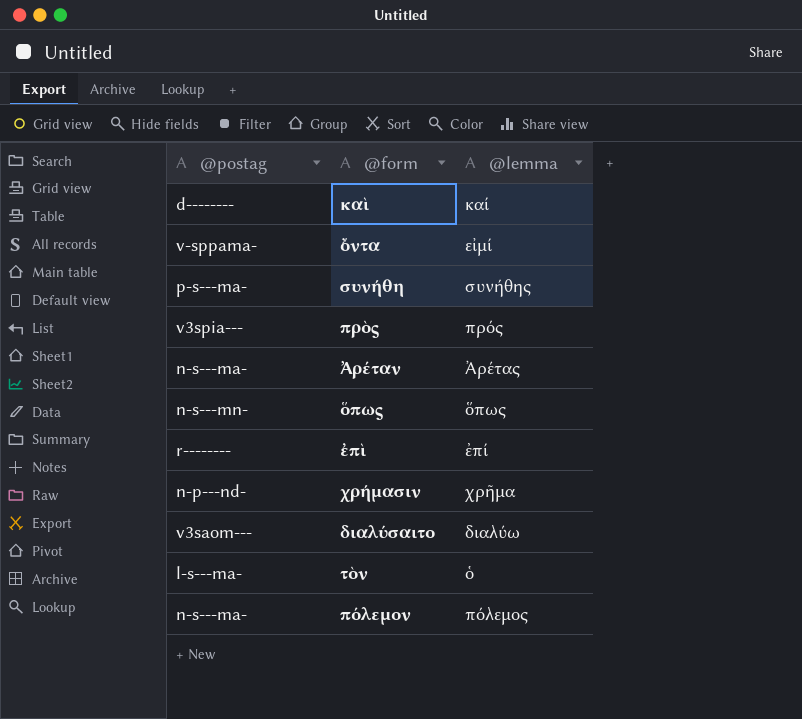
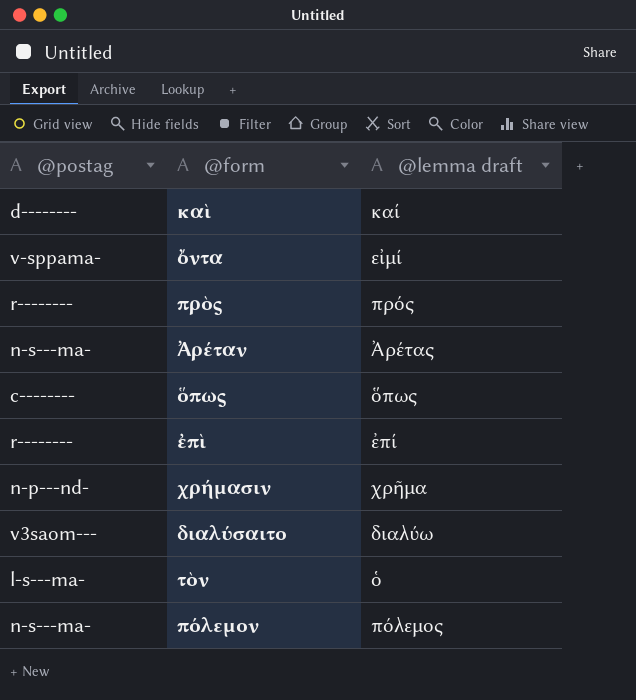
column name: @lemma -> @lemma draft
row συνήθη: p-s---ma- | συνήθης -> none
πρὸς | @postag: v3spia--- -> r--------
ὅπως | @postag: n-s---mn- -> c--------

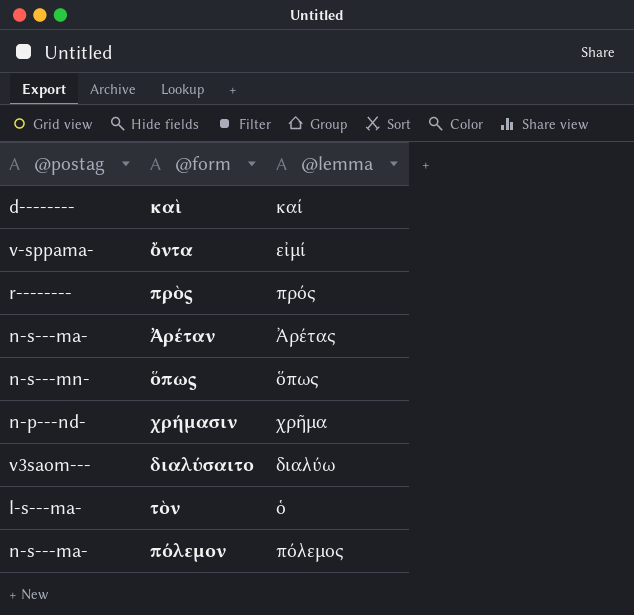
column name: @lemma draft -> @lemma
row ἐπὶ: r-------- | ἐπί -> none
ὅπως | @postag: c-------- -> n-s---mn-

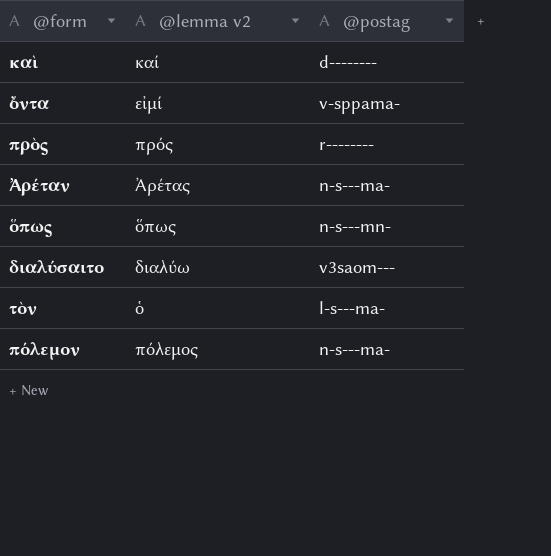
column name: @lemma -> @lemma v2
column @postag | position: 1 -> 3
row χρήμασιν: n-p---nd- | χρῆμα -> none

